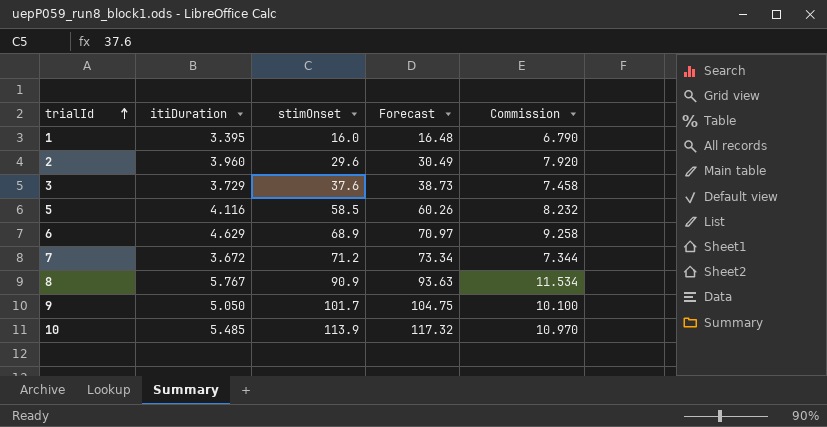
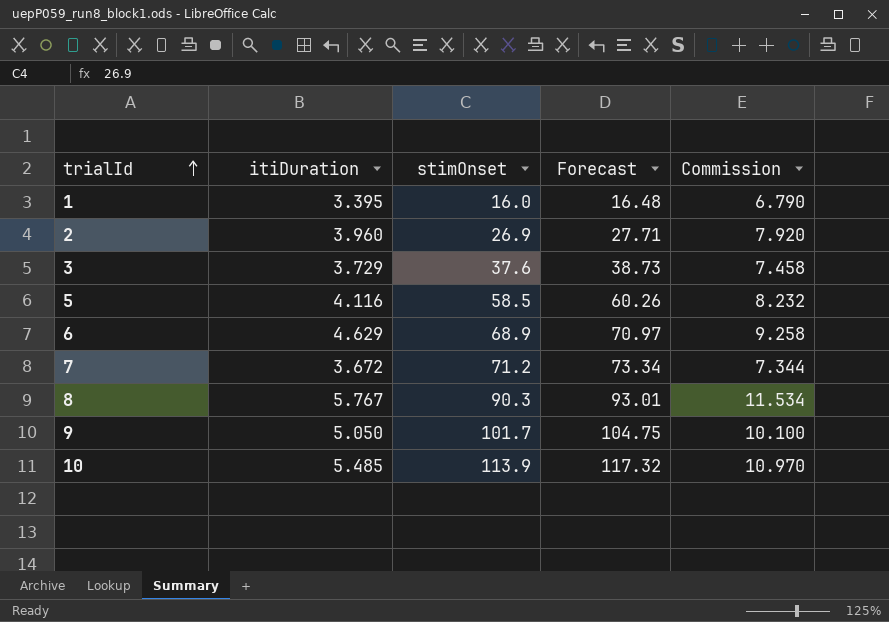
2 | stimOnset: 29.6 -> 26.9
2 | Forecast: 30.49 -> 27.71
8 | stimOnset: 90.9 -> 90.3
8 | Forecast: 93.63 -> 93.01

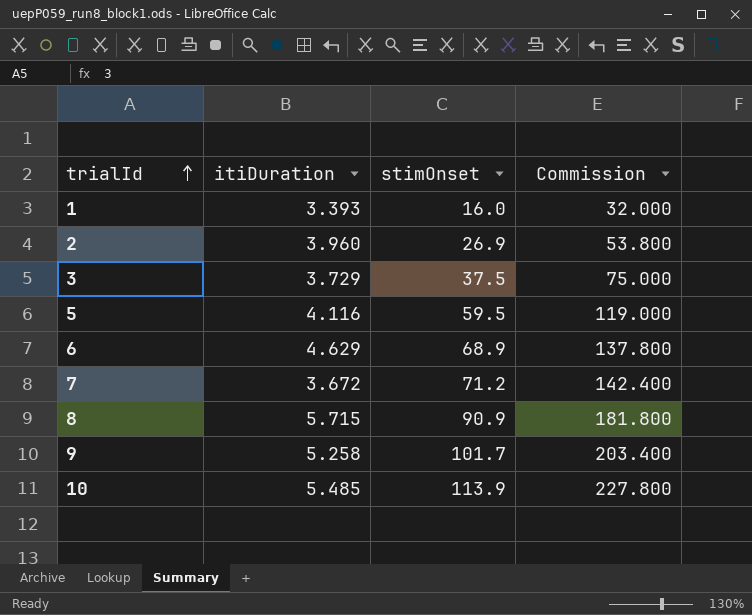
column Forecast | formula: [stimOnset] * 1.03 -> none
column Commission | formula: [itiDuration] * 2 -> [stimOnset] * 2
1 | itiDuration: 3.395 -> 3.393
3 | stimOnset: 37.6 -> 37.5
5 | stimOnset: 58.5 -> 59.5
8 | itiDuration: 5.767 -> 5.715
8 | stimOnset: 90.3 -> 90.9
9 | itiDuration: 5.050 -> 5.258

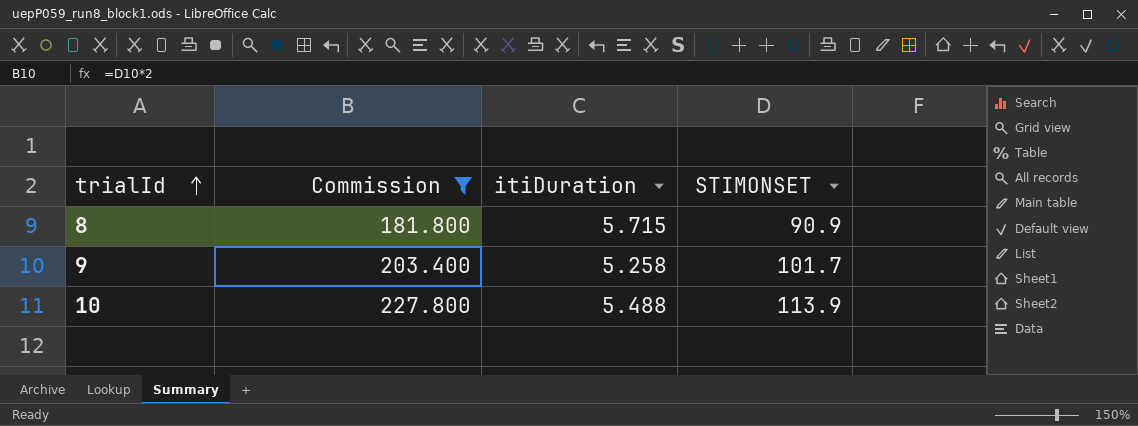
filter: none -> Commission >= 181.800
column Commission | position: 4 -> 2
column name: stimOnset -> STIMONSET
10 | itiDuration: 5.485 -> 5.488

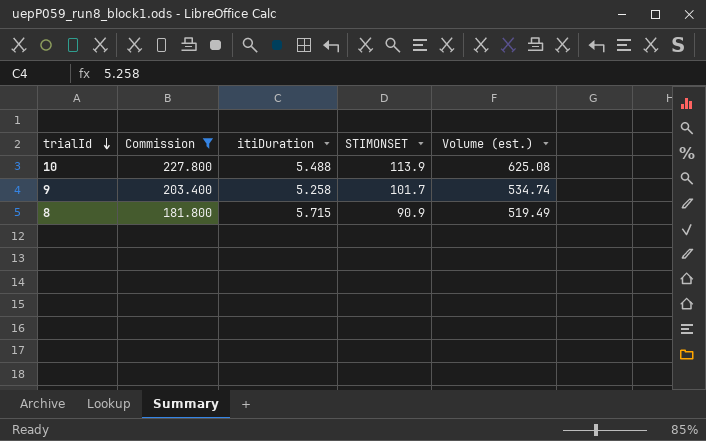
row order: trialId ascending -> trialId descending
column Volume (est.) | formula: none -> [itiDuration] * [STIMONSET]

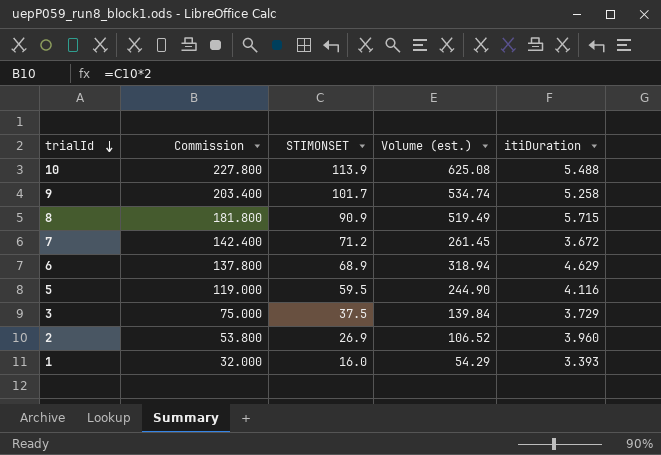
filter: Commission >= 181.800 -> none
column itiDuration | position: 3 -> 5

